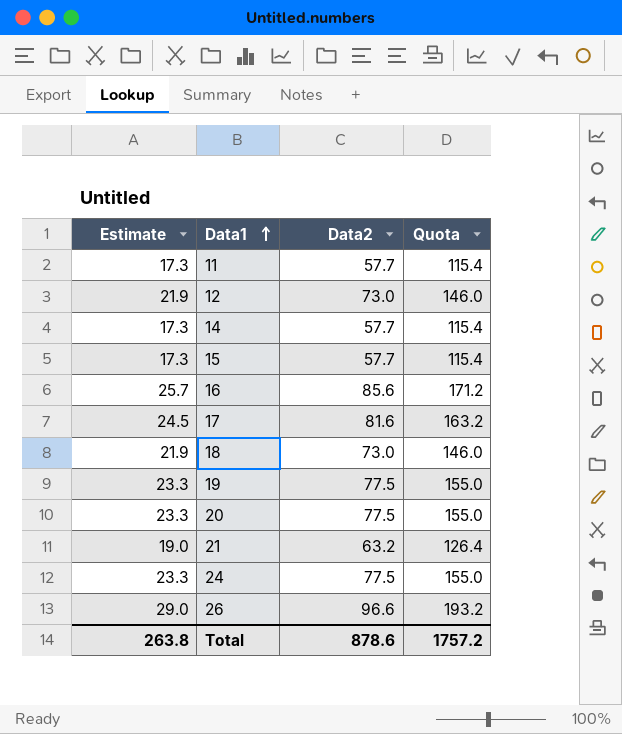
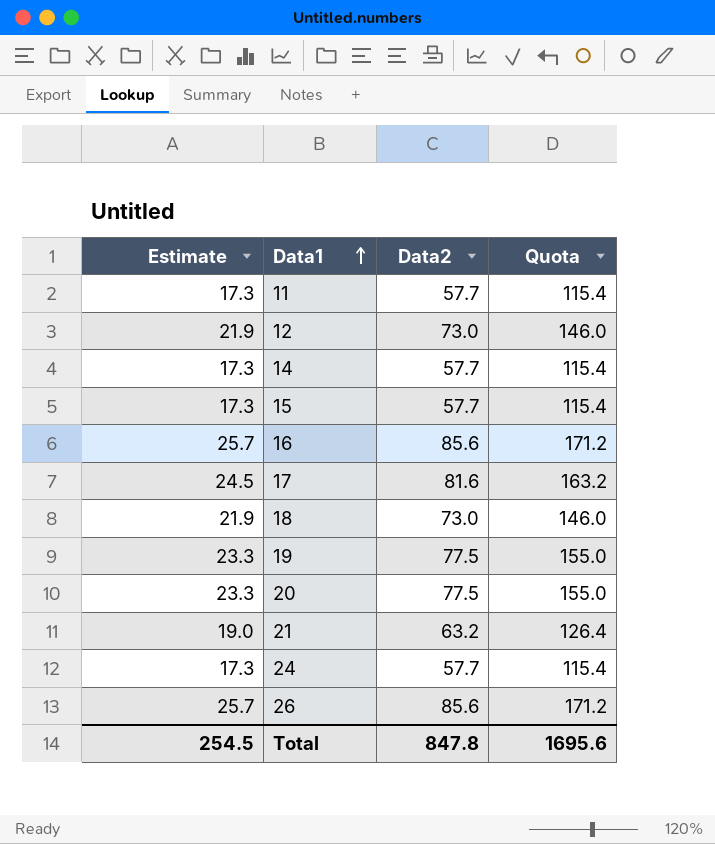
24 | Estimate: 23.3 -> 17.3
24 | Data2: 77.5 -> 57.7
24 | Quota: 155.0 -> 115.4
26 | Estimate: 29.0 -> 25.7
26 | Data2: 96.6 -> 85.6
26 | Quota: 193.2 -> 171.2
Total | Estimate: 263.8 -> 254.5
Total | Data2: 878.6 -> 847.8
Total | Quota: 1757.2 -> 1695.6

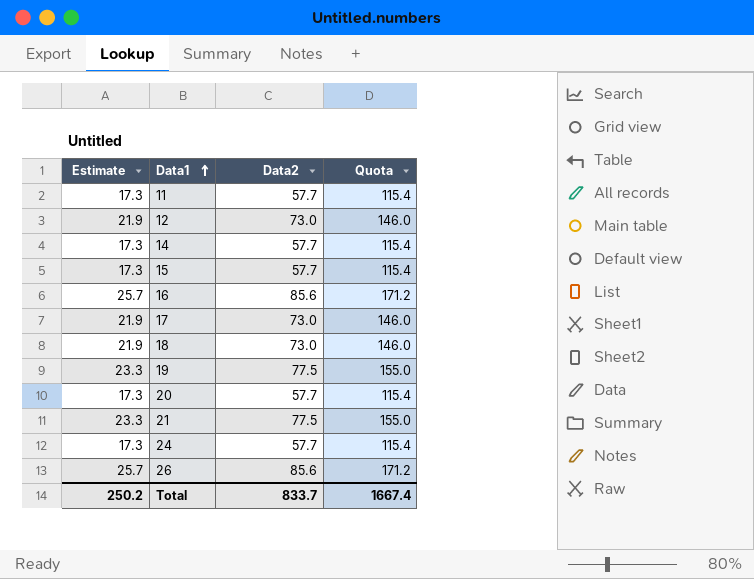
17 | Estimate: 24.5 -> 21.9
17 | Data2: 81.6 -> 73.0
17 | Quota: 163.2 -> 146.0
20 | Estimate: 23.3 -> 17.3
20 | Data2: 77.5 -> 57.7
20 | Quota: 155.0 -> 115.4
21 | Estimate: 19.0 -> 23.3
21 | Data2: 63.2 -> 77.5
21 | Quota: 126.4 -> 155.0
Total | Estimate: 254.5 -> 250.2
Total | Data2: 847.8 -> 833.7
Total | Quota: 1695.6 -> 1667.4

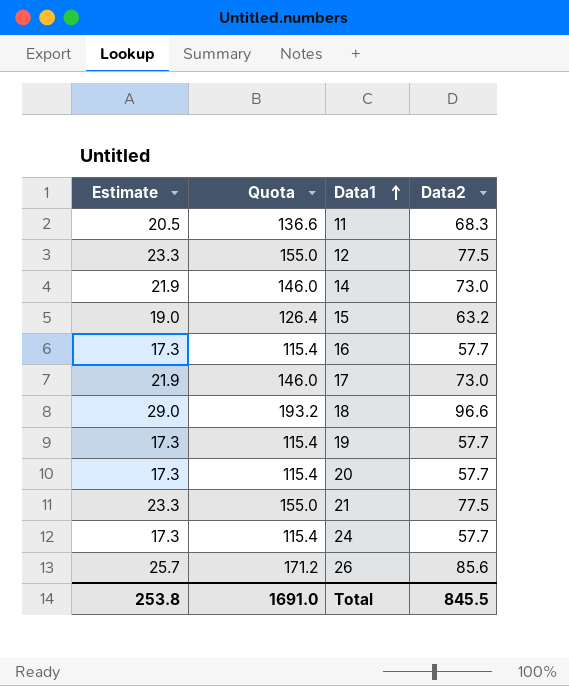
column Quota | position: 4 -> 2
11 | Estimate: 17.3 -> 20.5
11 | Quota: 115.4 -> 136.6
11 | Data2: 57.7 -> 68.3
12 | Estimate: 21.9 -> 23.3
12 | Quota: 146.0 -> 155.0
12 | Data2: 73.0 -> 77.5
14 | Estimate: 17.3 -> 21.9
14 | Quota: 115.4 -> 146.0
14 | Data2: 57.7 -> 73.0
15 | Estimate: 17.3 -> 19.0
15 | Quota: 115.4 -> 126.4
15 | Data2: 57.7 -> 63.2
16 | Estimate: 25.7 -> 17.3
16 | Quota: 171.2 -> 115.4
16 | Data2: 85.6 -> 57.7
18 | Estimate: 21.9 -> 29.0
18 | Quota: 146.0 -> 193.2
18 | Data2: 73.0 -> 96.6
19 | Estimate: 23.3 -> 17.3
19 | Quota: 155.0 -> 115.4
19 | Data2: 77.5 -> 57.7
Total | Estimate: 250.2 -> 253.8
Total | Quota: 1667.4 -> 1691.0
Total | Data2: 833.7 -> 845.5

